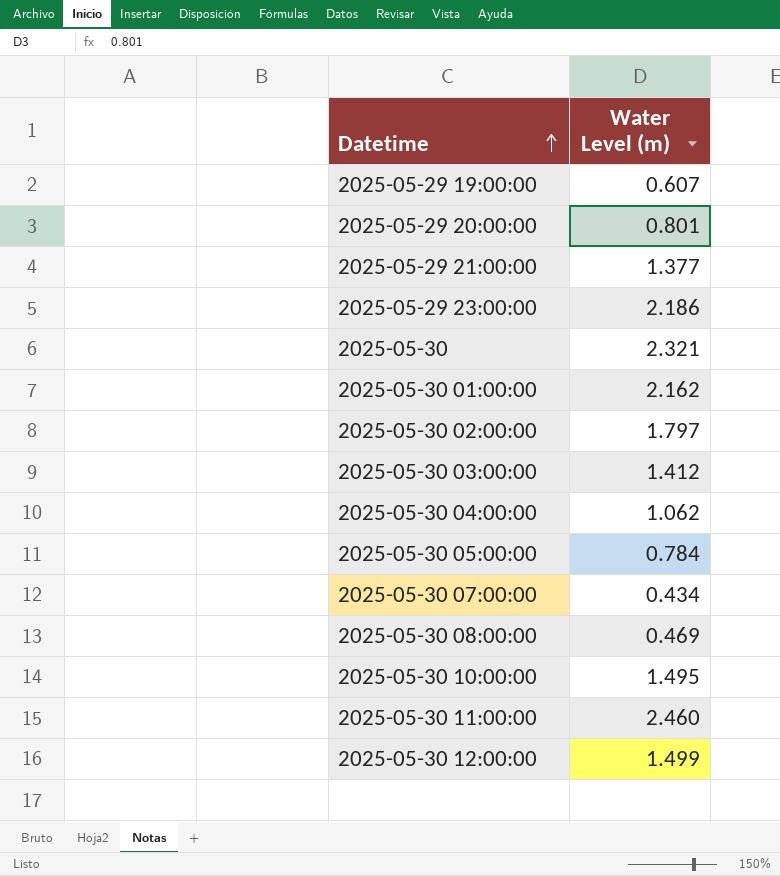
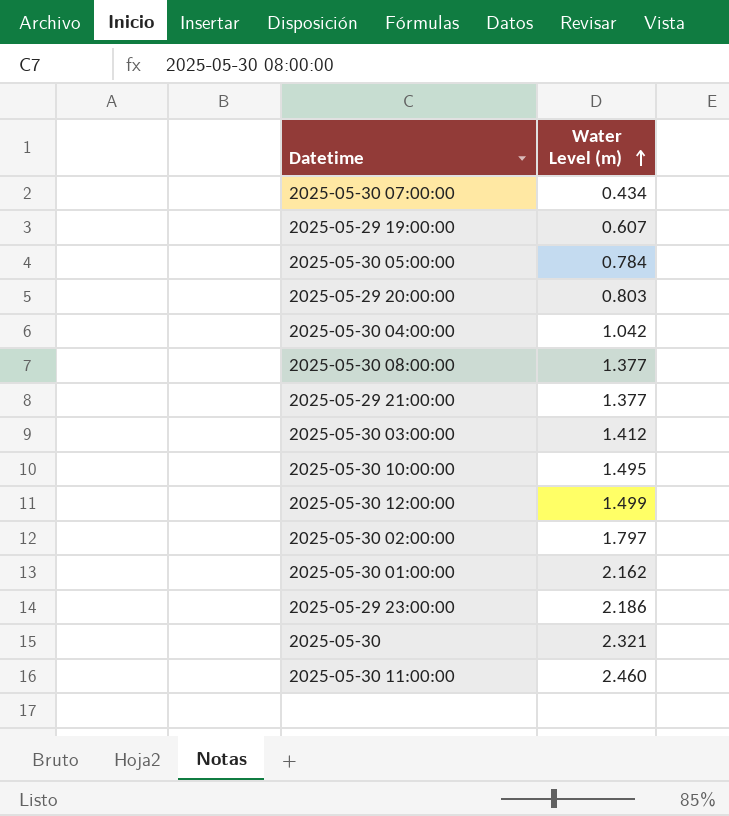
row order: Datetime ascending -> Water Level (m) ascending
2025-05-29 20:00:00 | Water Level (m): 0.801 -> 0.803
2025-05-30 04:00:00 | Water Level (m): 1.062 -> 1.042
2025-05-30 08:00:00 | Water Level (m): 0.469 -> 1.377

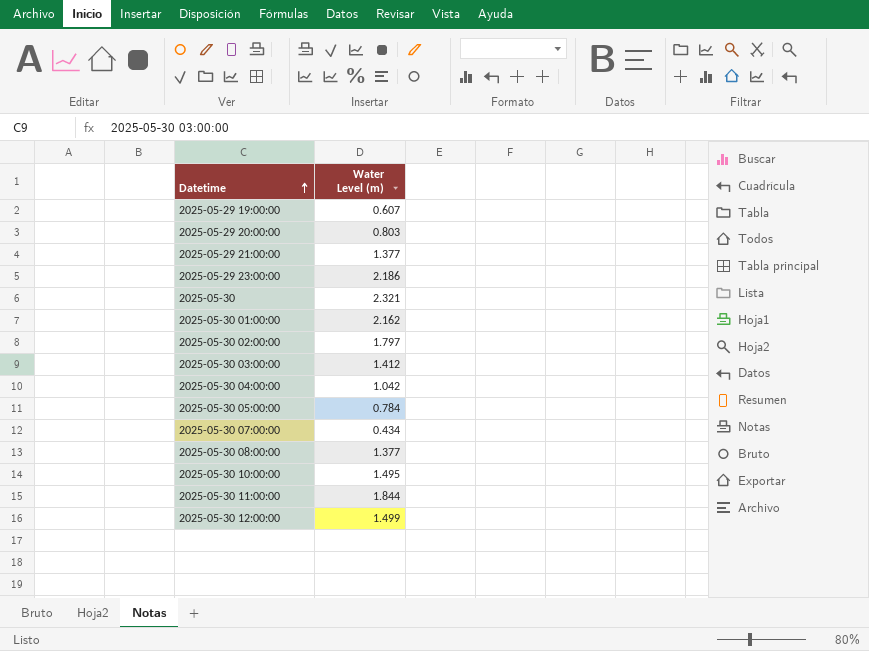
row order: Water Level (m) ascending -> Datetime ascending
2025-05-30 11:00:00 | Water Level (m): 2.460 -> 1.844

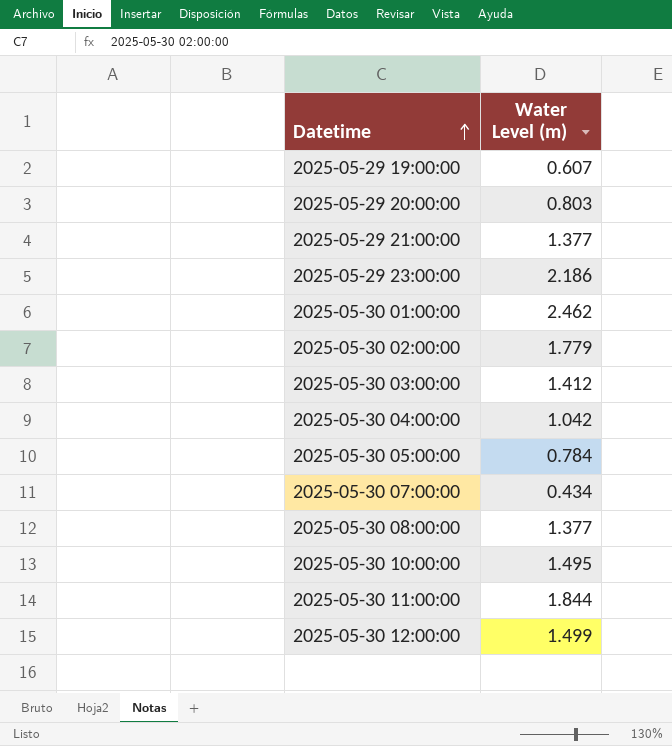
row 2025-05-30: 2.321 -> none
2025-05-30 01:00:00 | Water Level (m): 2.162 -> 2.462
2025-05-30 02:00:00 | Water Level (m): 1.797 -> 1.779

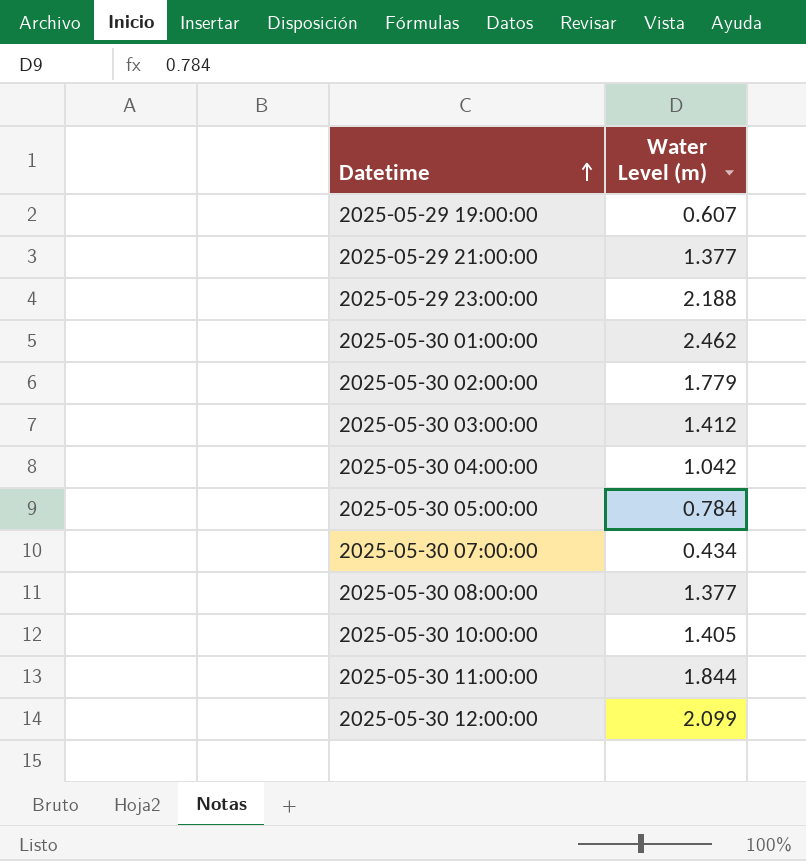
row 2025-05-29 20:00:00: 0.803 -> none
2025-05-29 23:00:00 | Water Level (m): 2.186 -> 2.188
2025-05-30 10:00:00 | Water Level (m): 1.495 -> 1.405
2025-05-30 12:00:00 | Water Level (m): 1.499 -> 2.099

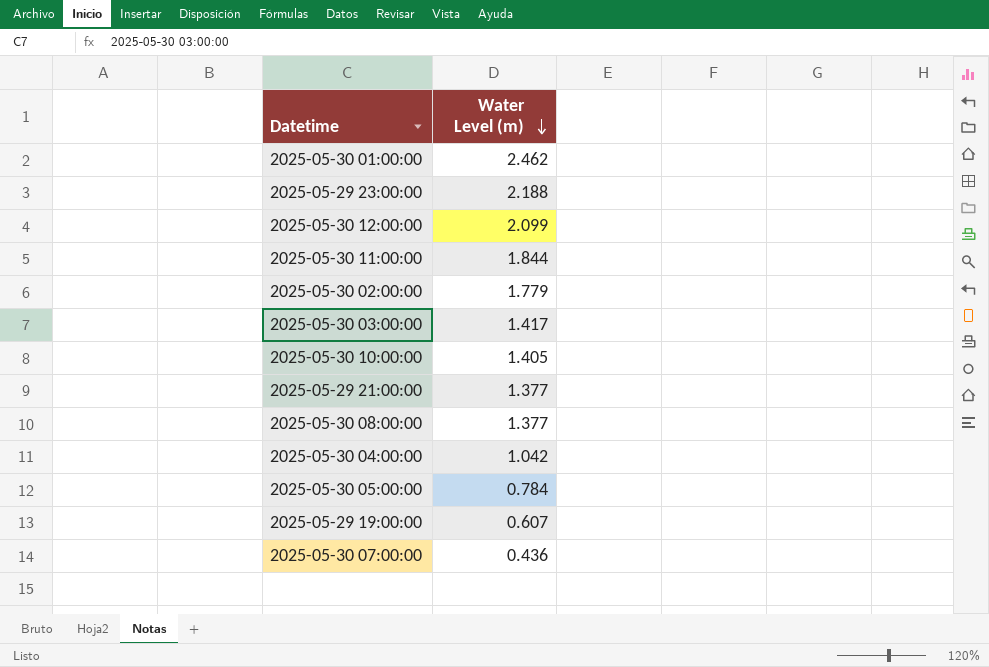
row order: Datetime ascending -> Water Level (m) descending
2025-05-30 03:00:00 | Water Level (m): 1.412 -> 1.417
2025-05-30 07:00:00 | Water Level (m): 0.434 -> 0.436

